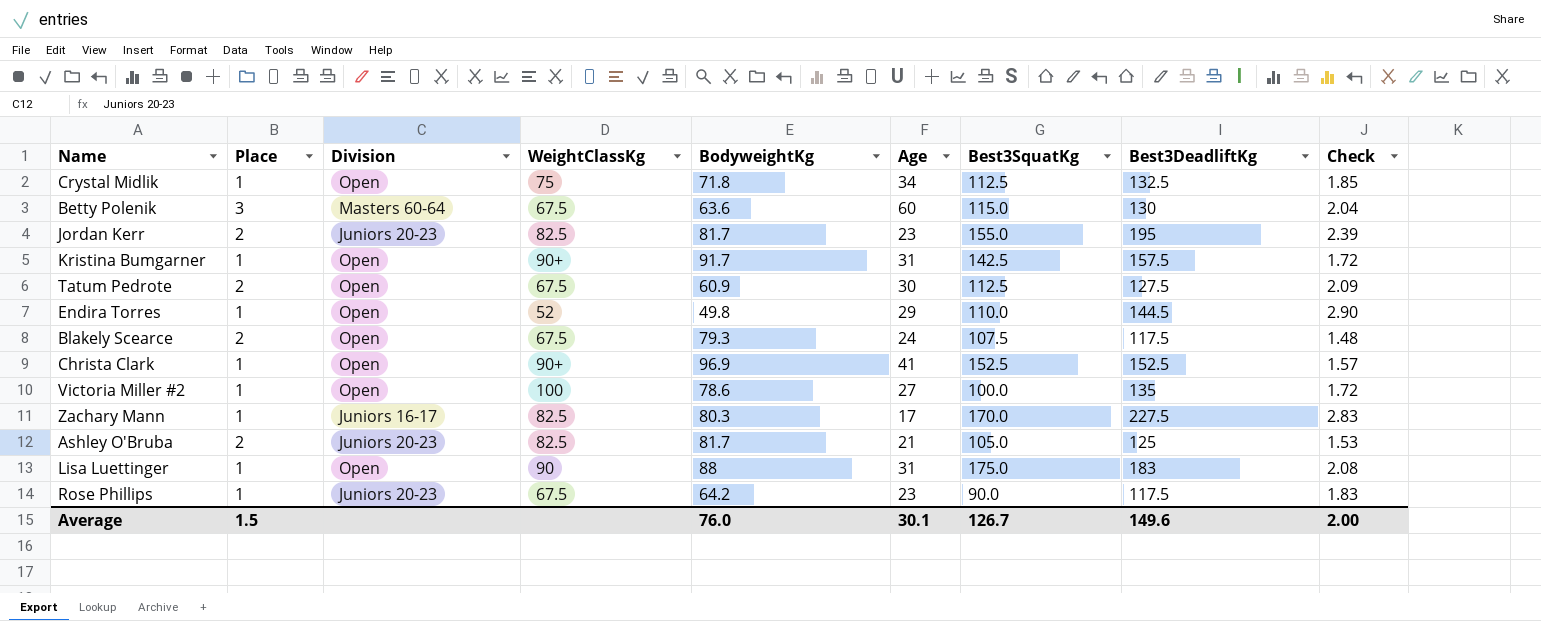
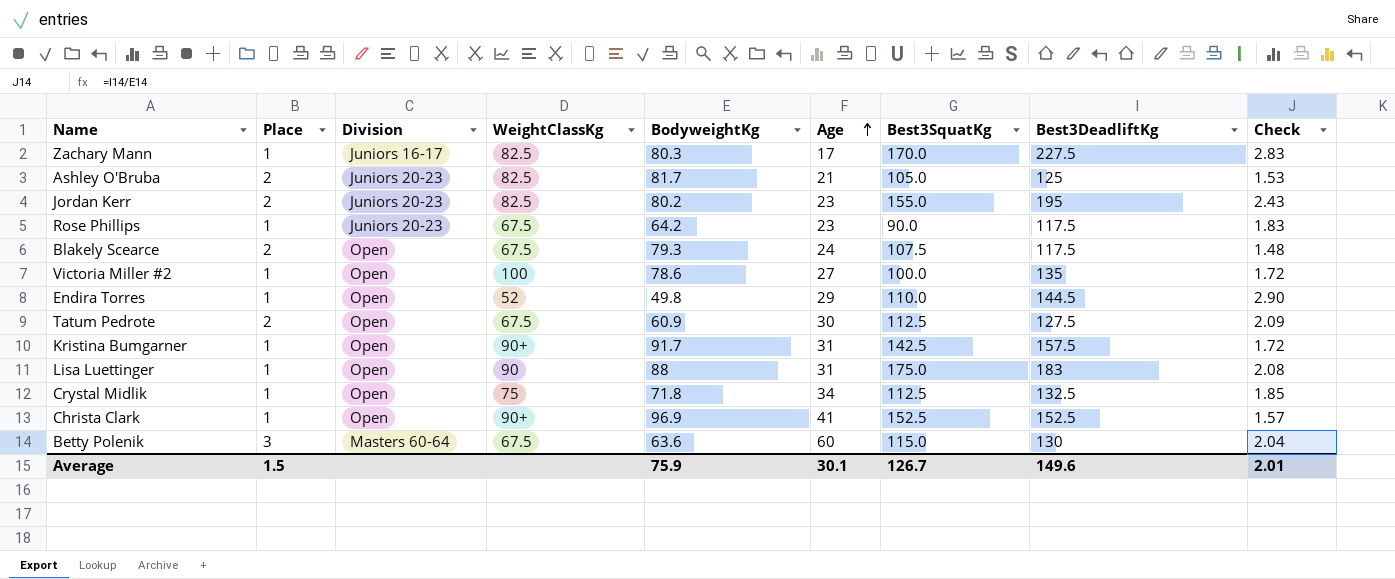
row order: none -> Age ascending
Jordan Kerr | BodyweightKg: 81.7 -> 80.2
Jordan Kerr | Check: 2.39 -> 2.43
Average | BodyweightKg: 76.0 -> 75.9
Average | Check: 2.00 -> 2.01

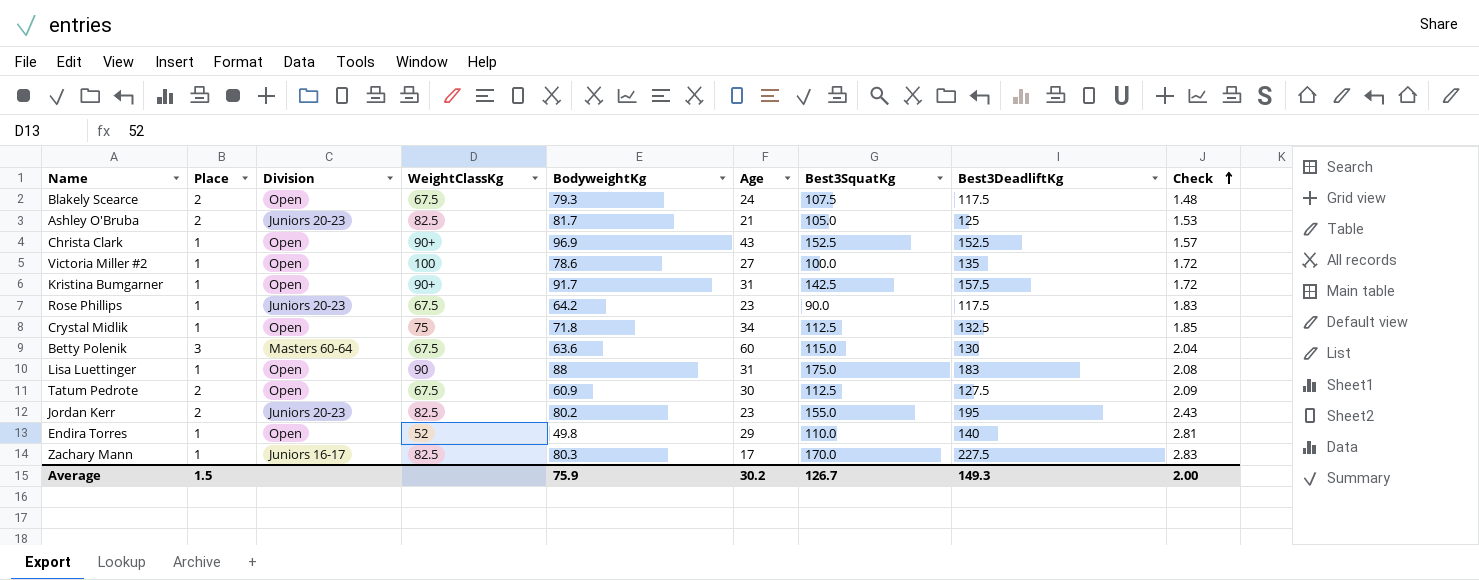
row order: Age ascending -> Check ascending
Christa Clark | Age: 41 -> 43
Endira Torres | Best3DeadliftKg: 144.5 -> 140
Endira Torres | Check: 2.90 -> 2.81
Average | Age: 30.1 -> 30.2
Average | Best3DeadliftKg: 149.6 -> 149.3
Average | Check: 2.01 -> 2.00

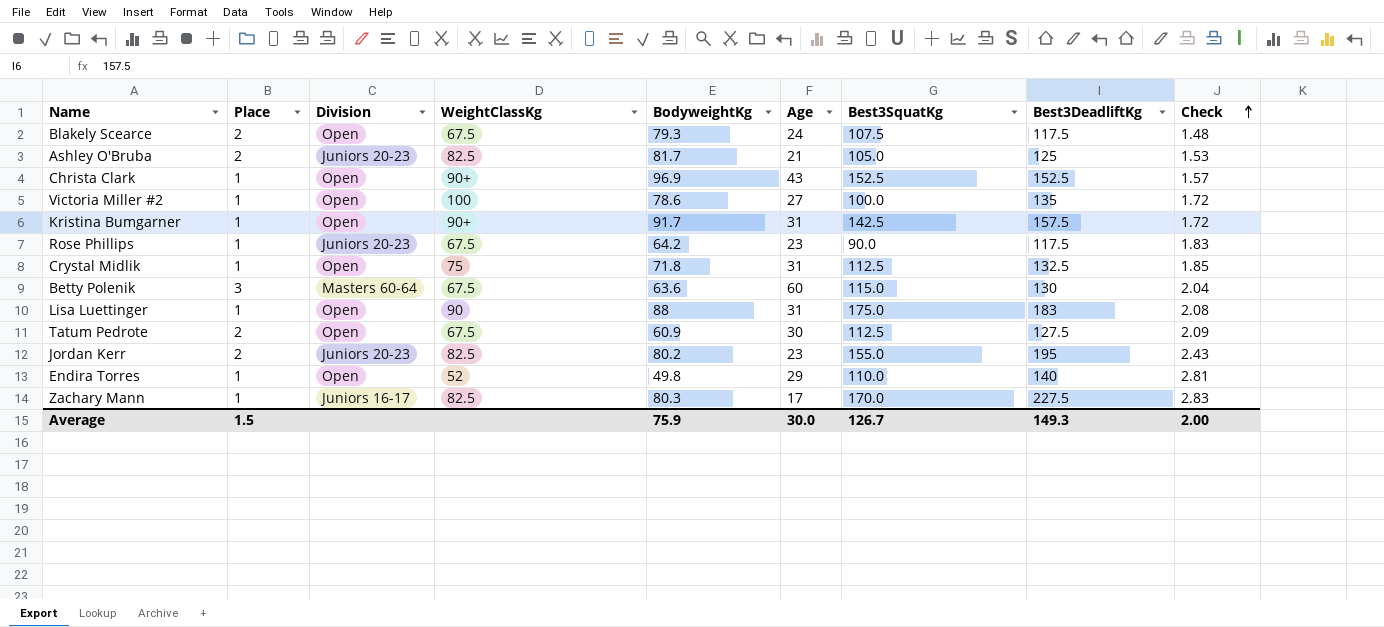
Crystal Midlik | Age: 34 -> 31
Average | Age: 30.2 -> 30.0

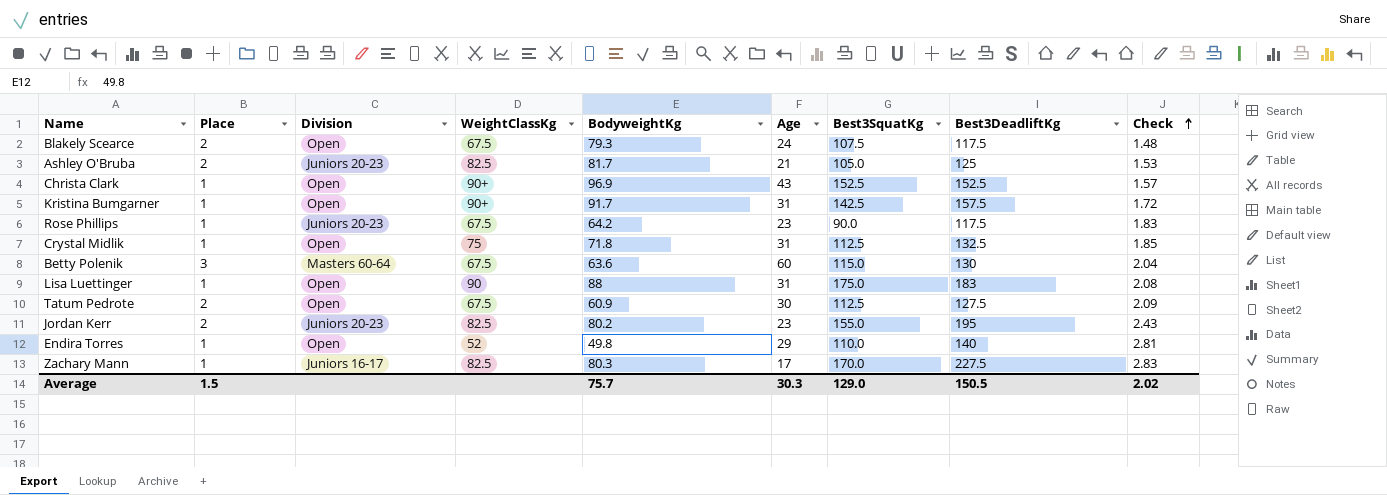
row Victoria Miller #2: 1 | Open | 100 | 78.6 | 27 | 100.0 | 135 | 1.72 -> none
Average | BodyweightKg: 75.9 -> 75.7
Average | Age: 30.0 -> 30.3
Average | Best3SquatKg: 126.7 -> 129.0
Average | Best3DeadliftKg: 149.3 -> 150.5
Average | Check: 2.00 -> 2.02

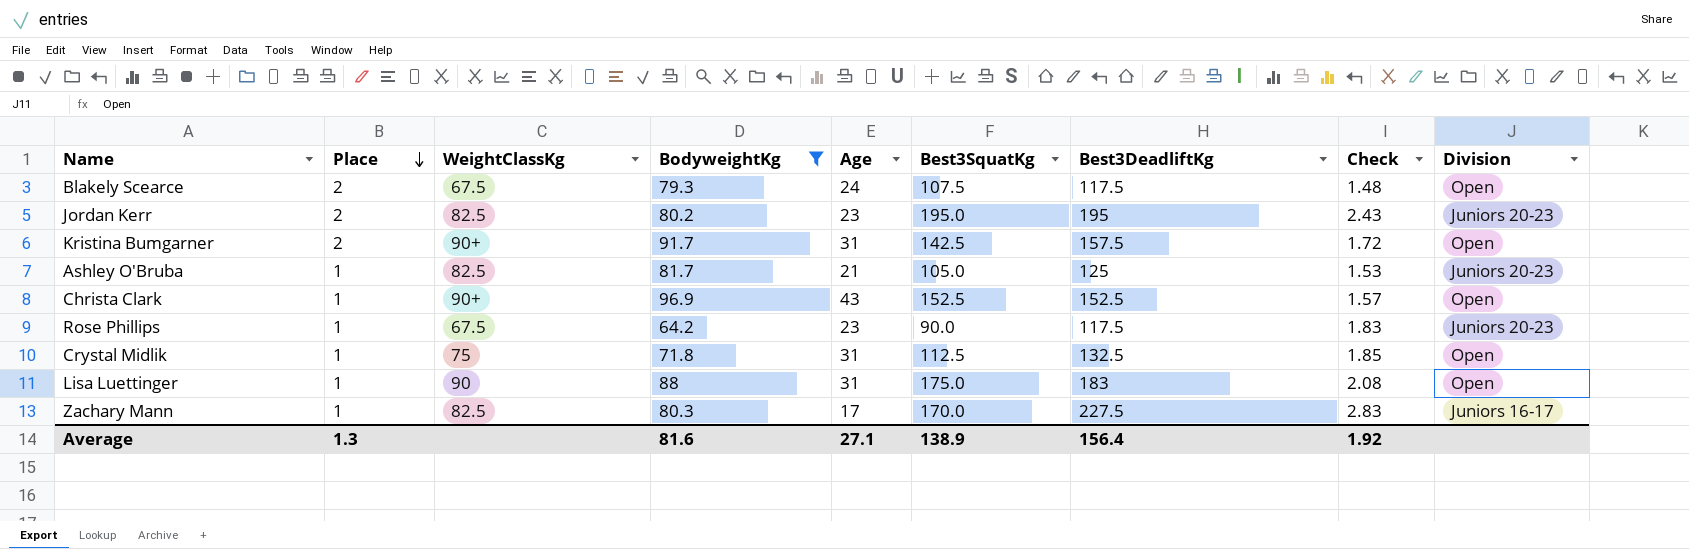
filter: none -> BodyweightKg >= 64.2
row order: Check ascending -> Place descending
column Division | position: 3 -> 9
Jordan Kerr | Best3SquatKg: 155.0 -> 195.0
Kristina Bumgarner | Place: 1 -> 2
Ashley O'Bruba | Place: 2 -> 1
Average | Place: 1.5 -> 1.3
Average | BodyweightKg: 75.7 -> 81.6
Average | Age: 30.3 -> 27.1
Average | Best3SquatKg: 129.0 -> 138.9
Average | Best3DeadliftKg: 150.5 -> 156.4
Average | Check: 2.02 -> 1.92

